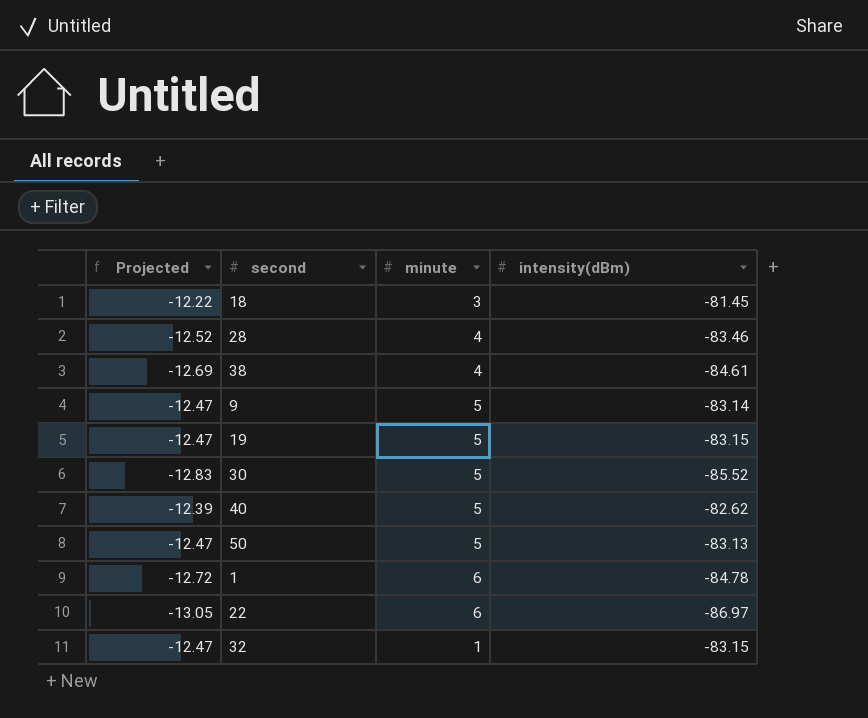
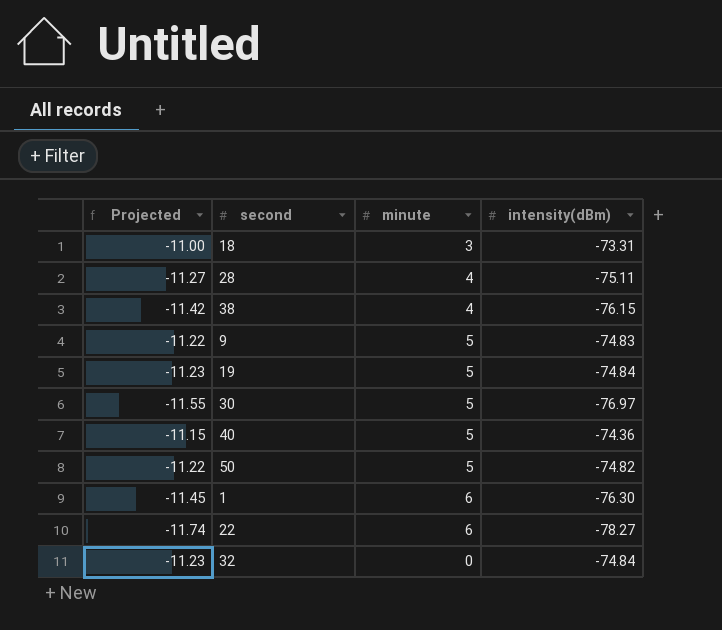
18 | Projected: -12.22 -> -11.00
18 | intensity(dBm): -81.45 -> -73.31
28 | Projected: -12.52 -> -11.27
28 | intensity(dBm): -83.46 -> -75.11
38 | Projected: -12.69 -> -11.42
38 | intensity(dBm): -84.61 -> -76.15
9 | Projected: -12.47 -> -11.22
9 | intensity(dBm): -83.14 -> -74.83
19 | Projected: -12.47 -> -11.23
19 | intensity(dBm): -83.15 -> -74.84
30 | Projected: -12.83 -> -11.55
30 | intensity(dBm): -85.52 -> -76.97
40 | Projected: -12.39 -> -11.15
40 | intensity(dBm): -82.62 -> -74.36
50 | Projected: -12.47 -> -11.22
50 | intensity(dBm): -83.13 -> -74.82
1 | Projected: -12.72 -> -11.45
1 | intensity(dBm): -84.78 -> -76.30
22 | Projected: -13.05 -> -11.74
22 | intensity(dBm): -86.97 -> -78.27
32 | Projected: -12.47 -> -11.23
32 | minute: 1 -> 0
32 | intensity(dBm): -83.15 -> -74.84

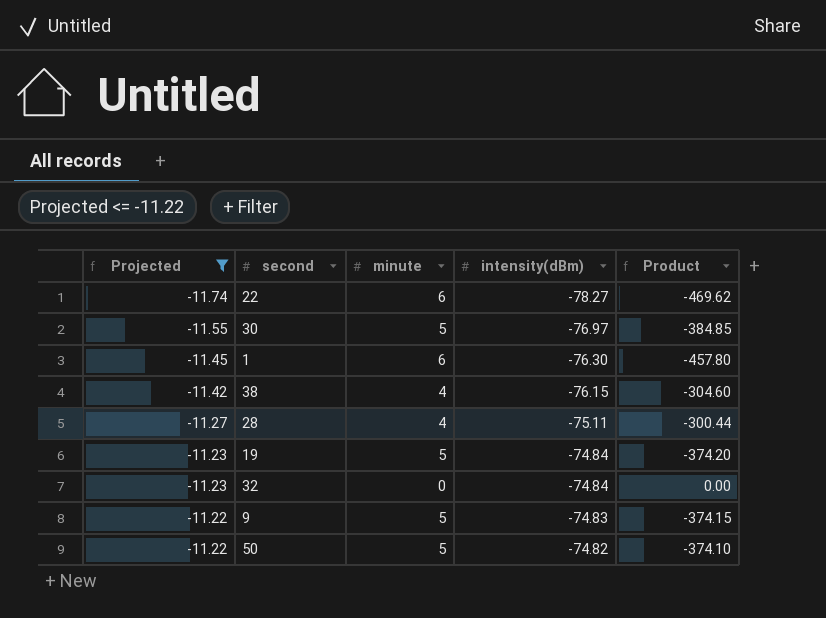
filter: none -> Projected <= -11.22
row order: none -> Projected ascending
column Product | formula: none -> [minute] * [intensity(dBm)]

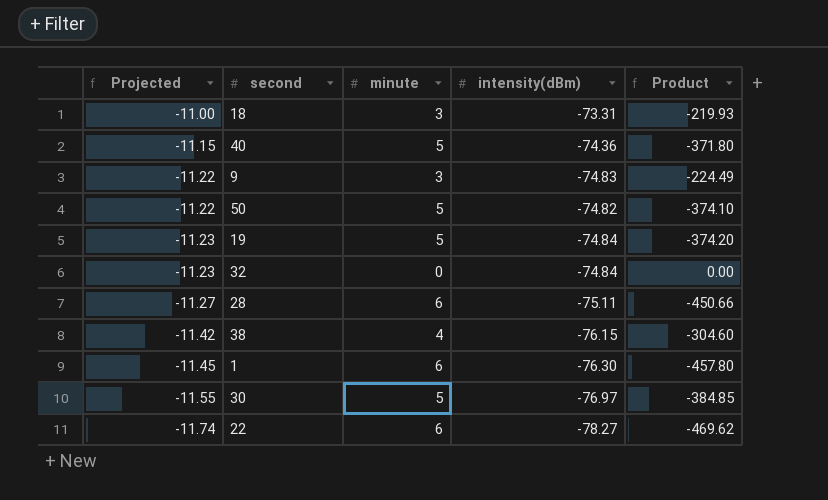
filter: Projected <= -11.22 -> none
row order: Projected ascending -> Projected descending
9 | minute: 5 -> 3
9 | Product: -374.15 -> -224.49
28 | minute: 4 -> 6
28 | Product: -300.44 -> -450.66

